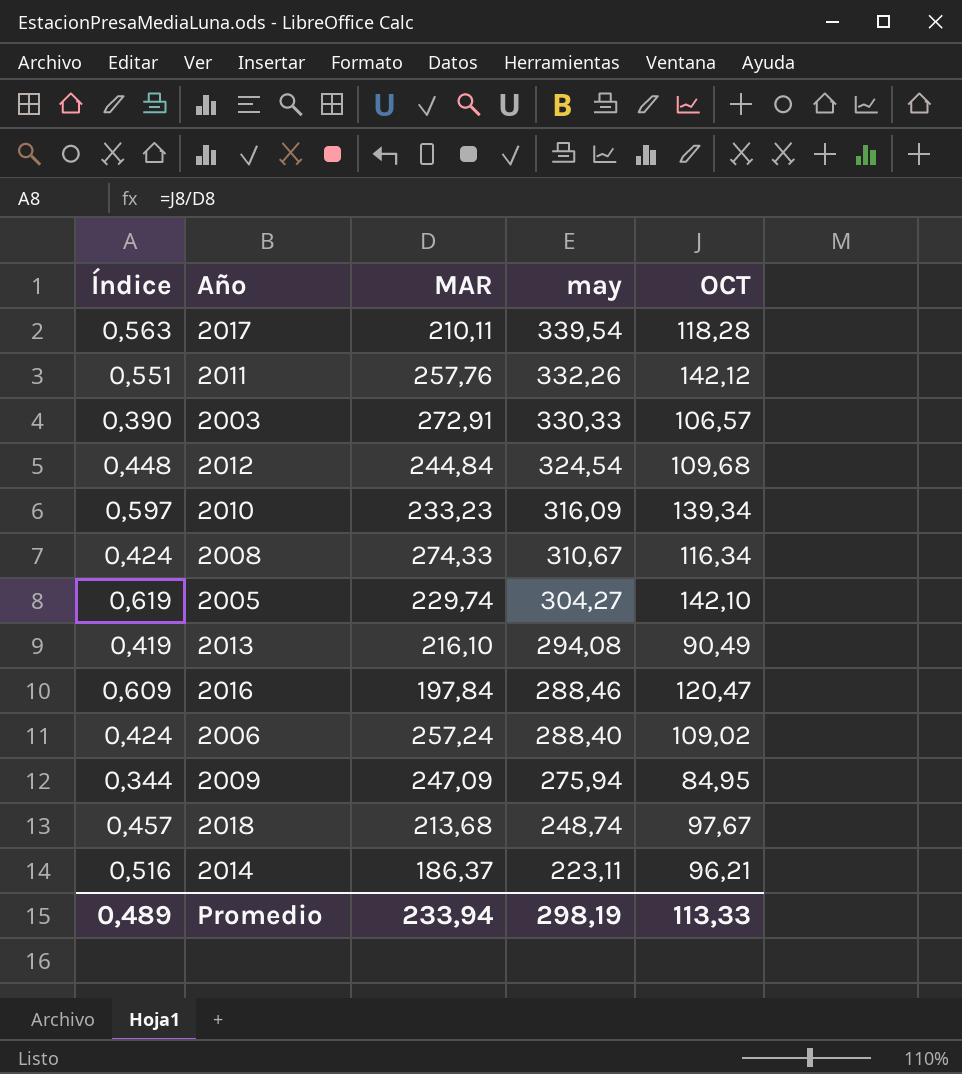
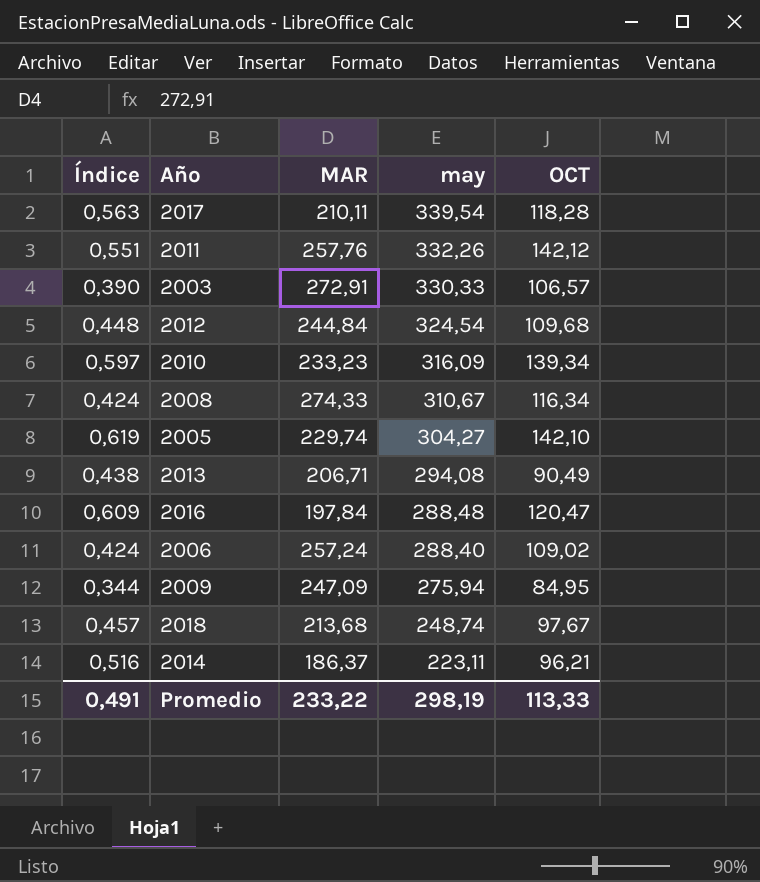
2013 | Índice: 0,419 -> 0,438
2013 | MAR: 216,10 -> 206,71
2016 | may: 288,46 -> 288,48
Promedio | Índice: 0,489 -> 0,491
Promedio | MAR: 233,94 -> 233,22

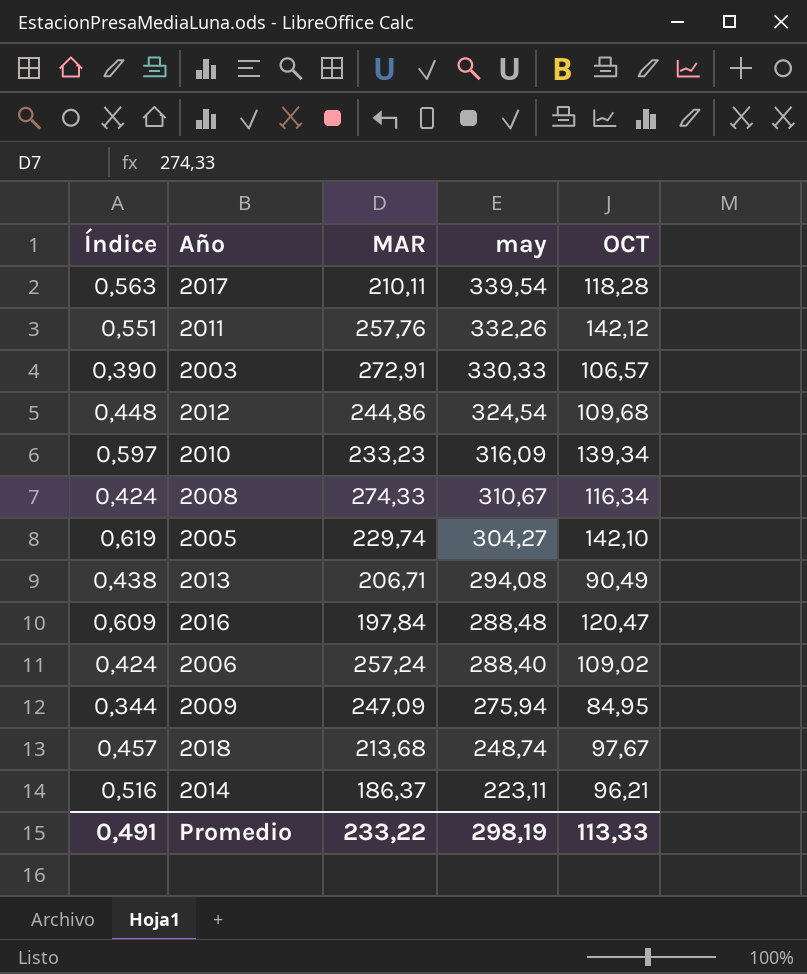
2012 | MAR: 244,84 -> 244,86

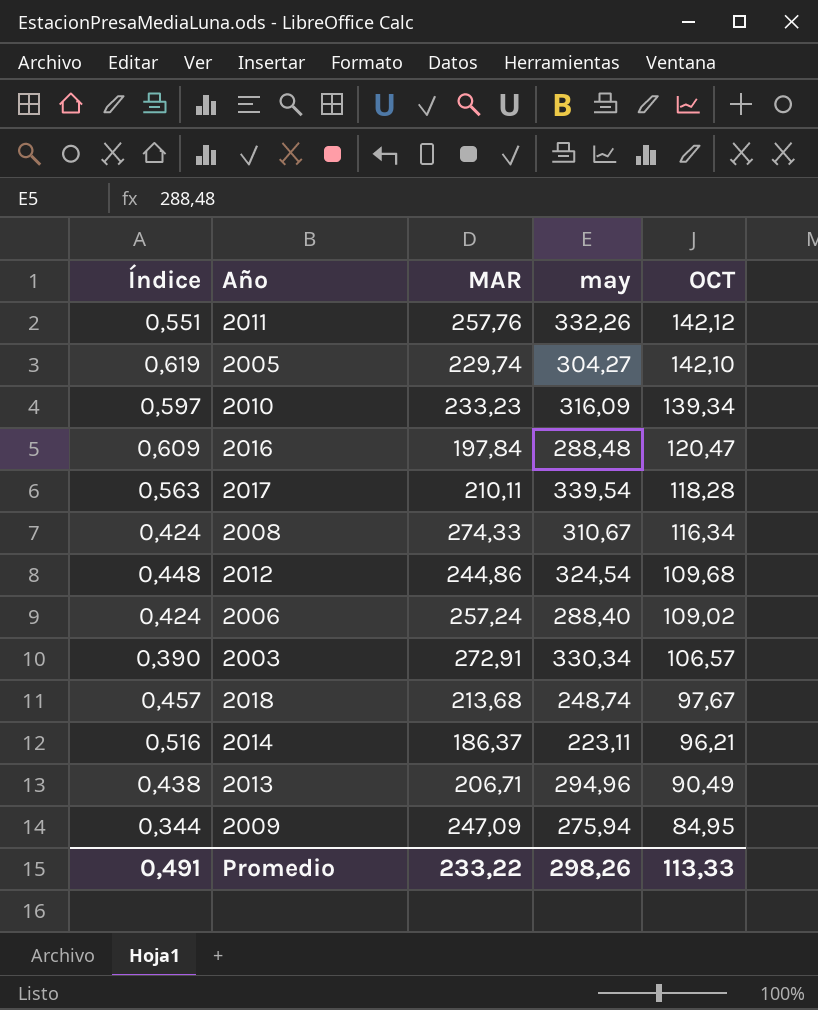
row order: may descending -> OCT descending
2003 | may: 330,33 -> 330,34
2013 | may: 294,08 -> 294,96
Promedio | may: 298,19 -> 298,26

